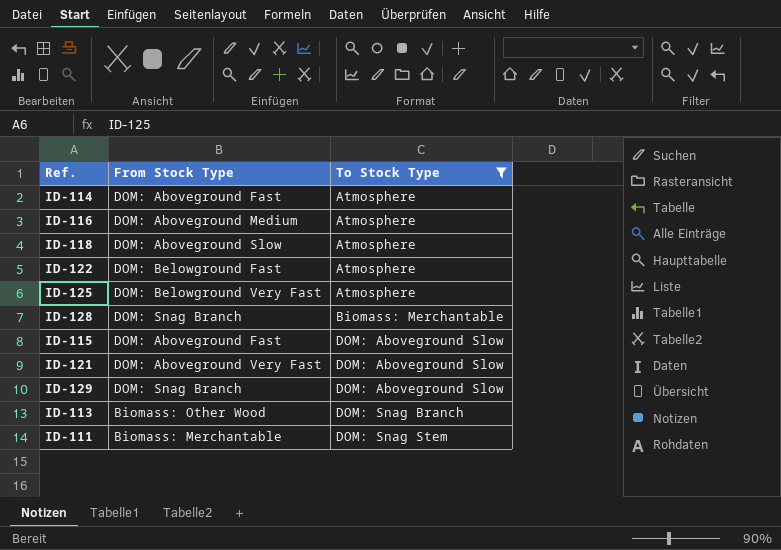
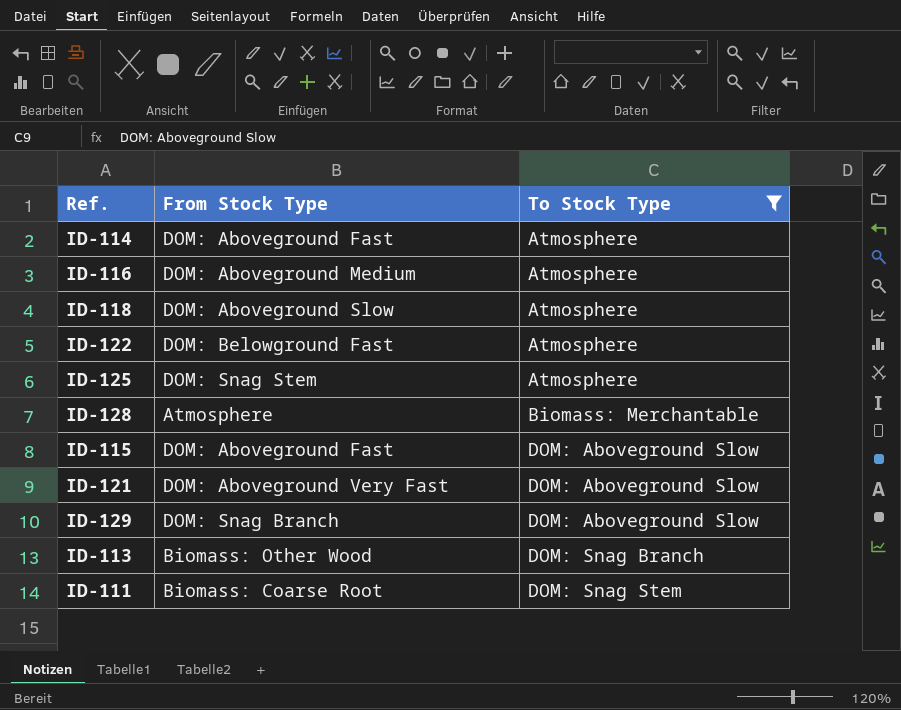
ID-125 | From Stock Type: DOM: Belowground Very Fast -> DOM: Snag Stem
ID-128 | From Stock Type: DOM: Snag Branch -> Atmosphere
ID-111 | From Stock Type: Biomass: Merchantable -> Biomass: Coarse Root

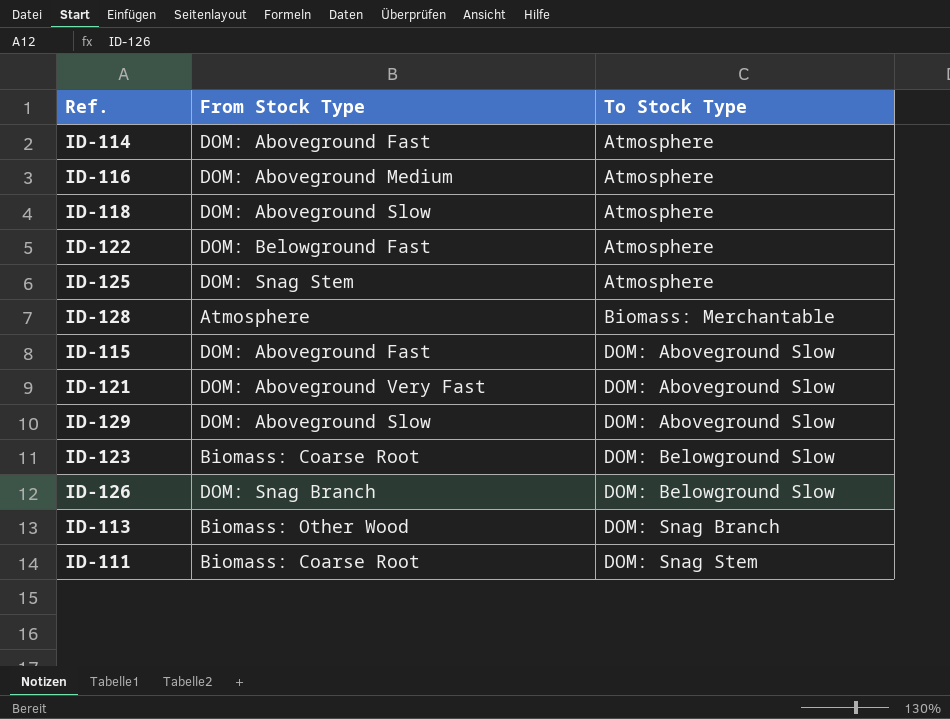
filter: To Stock Type != DOM: Belowground Slow -> none
ID-129 | From Stock Type: DOM: Snag Branch -> DOM: Aboveground Slow

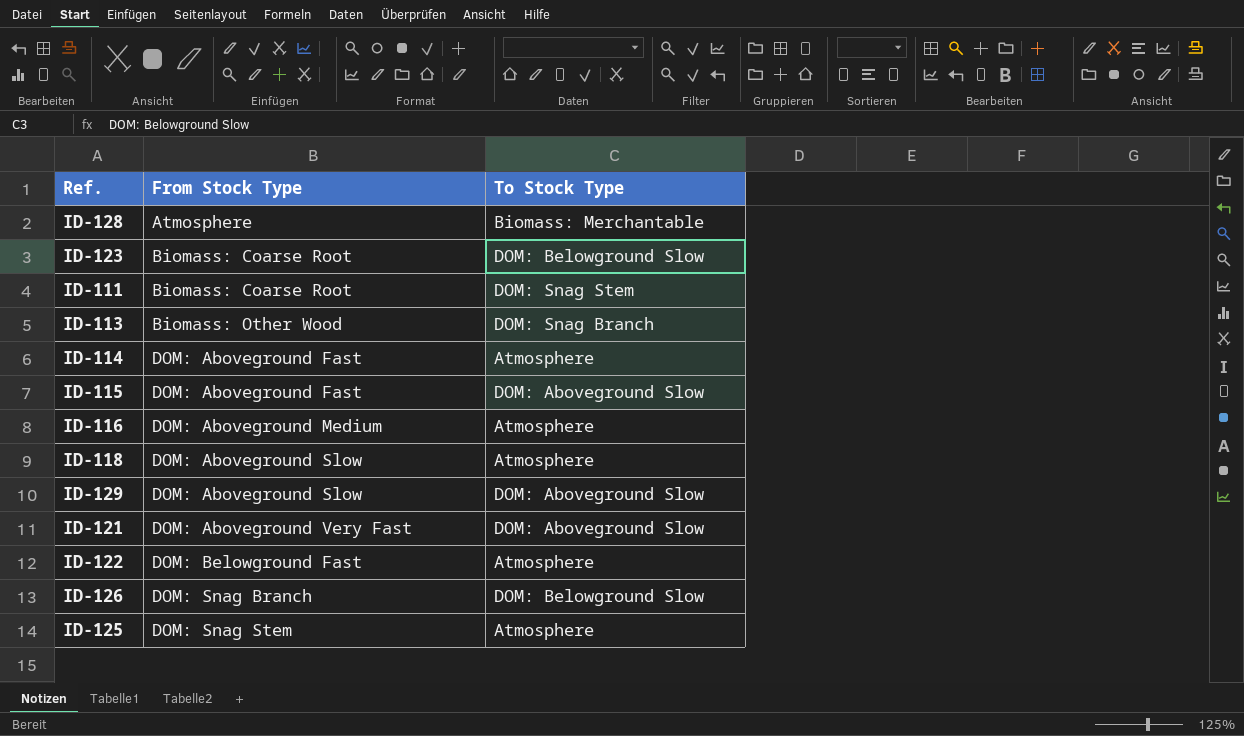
row order: To Stock Type ascending -> From Stock Type ascending

